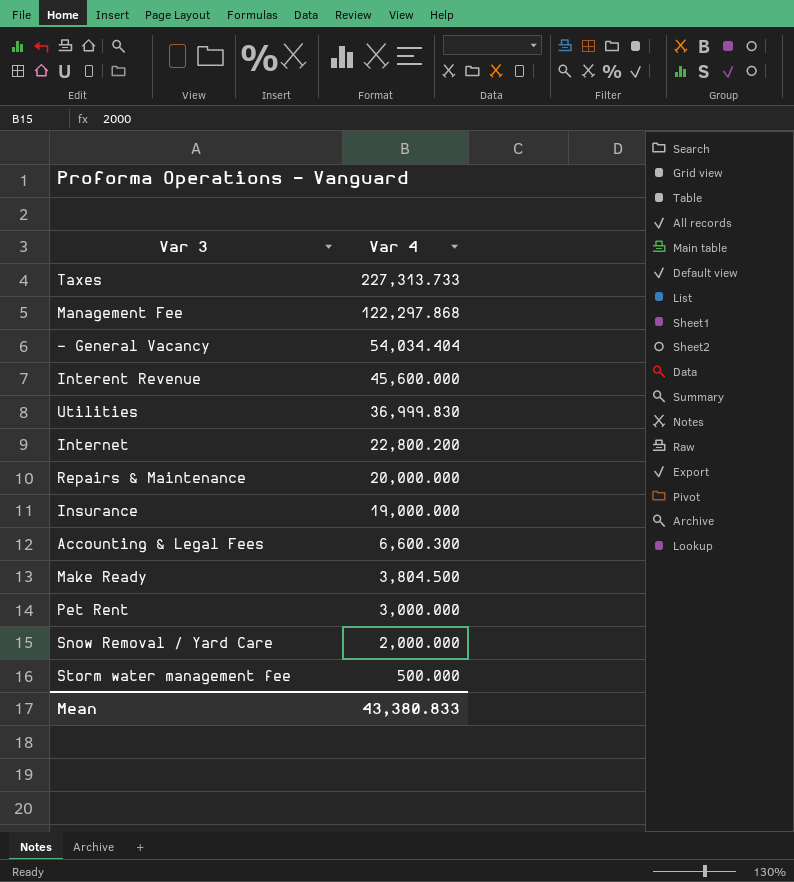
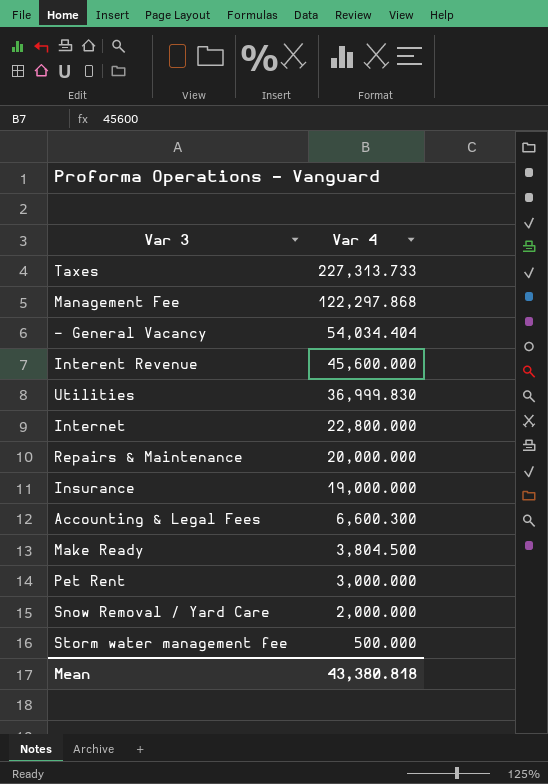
Internet | Var 4: 22,800.200 -> 22,800.000
Mean | Var 4: 43,380.833 -> 43,380.818

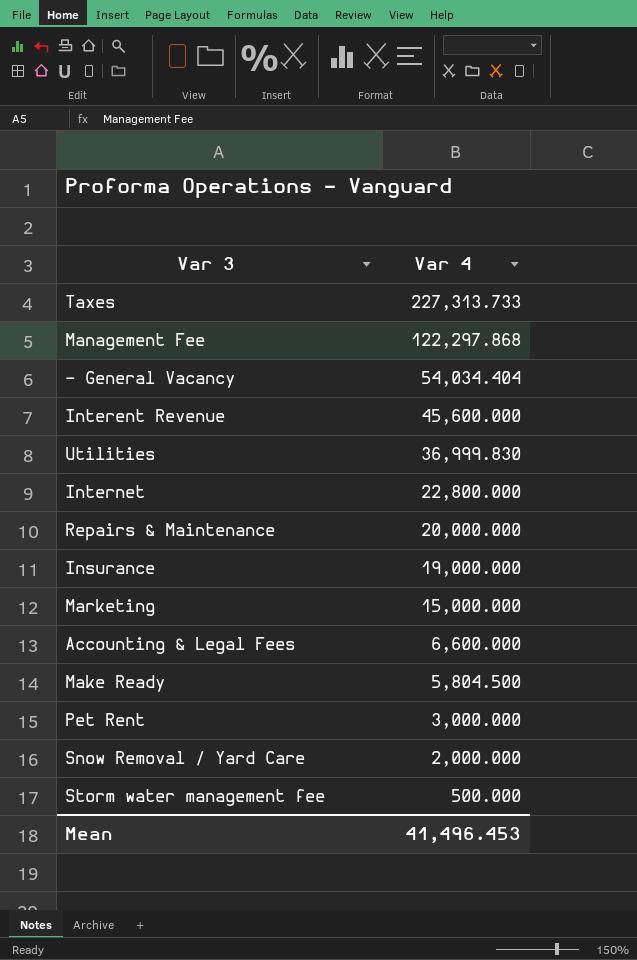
row Marketing: none -> 15,000.000
Accounting & Legal Fees | Var 4: 6,600.300 -> 6,600.000
Make Ready | Var 4: 3,804.500 -> 5,804.500
Mean | Var 4: 43,380.818 -> 41,496.453

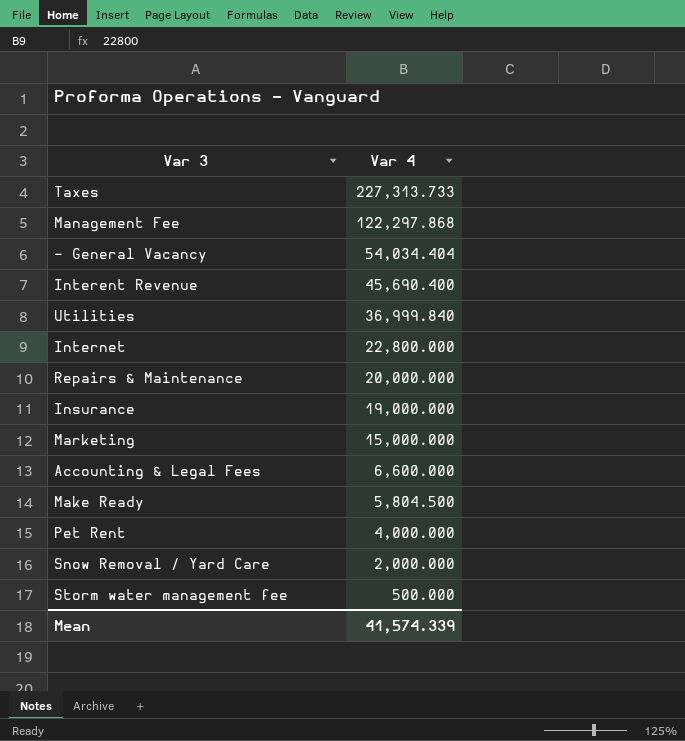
Interent Revenue | Var 4: 45,600.000 -> 45,690.400
Utilities | Var 4: 36,999.830 -> 36,999.840
Pet Rent | Var 4: 3,000.000 -> 4,000.000
Mean | Var 4: 41,496.453 -> 41,574.339

